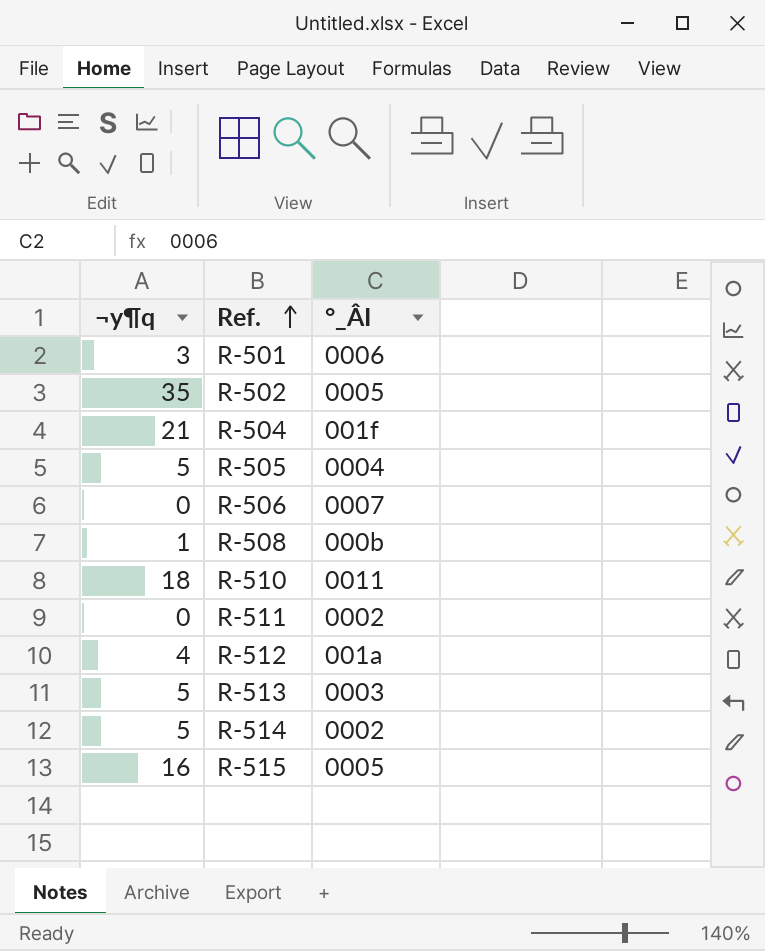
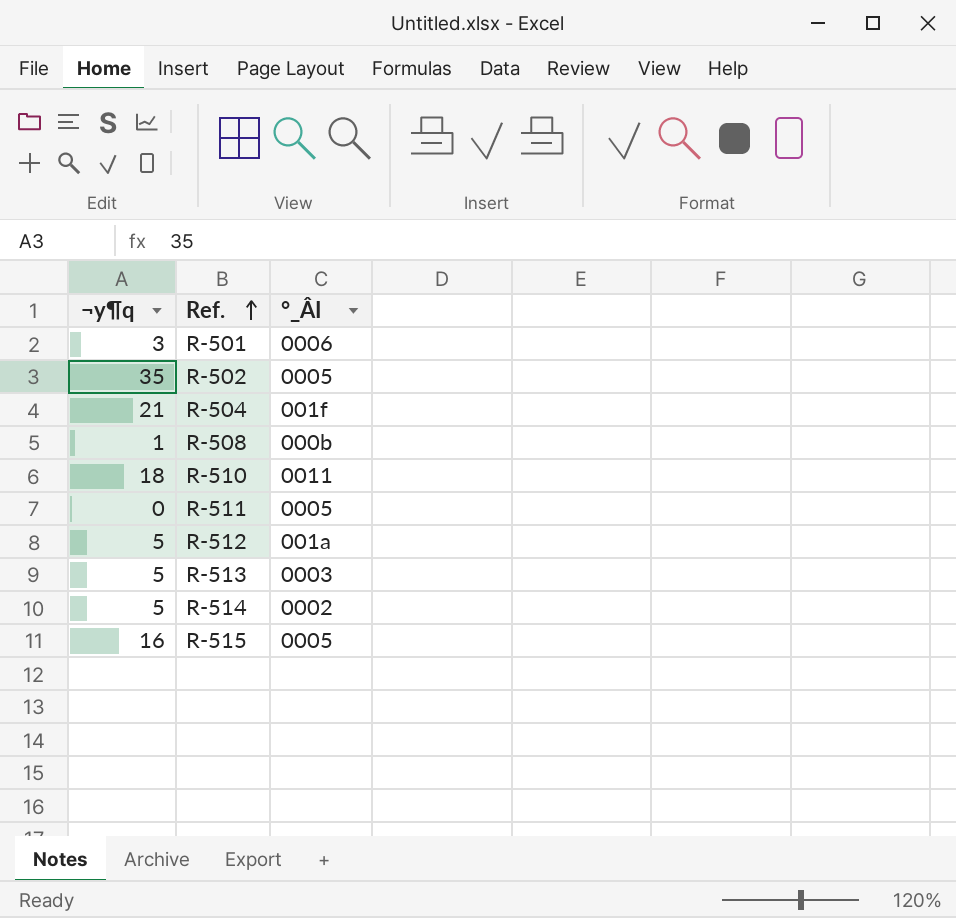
row R-505: 5 | 0004 -> none
row R-506: 0 | 0007 -> none
R-511 | °_ÂI: 0002 -> 0005
R-512 | ¬y¶q: 4 -> 5

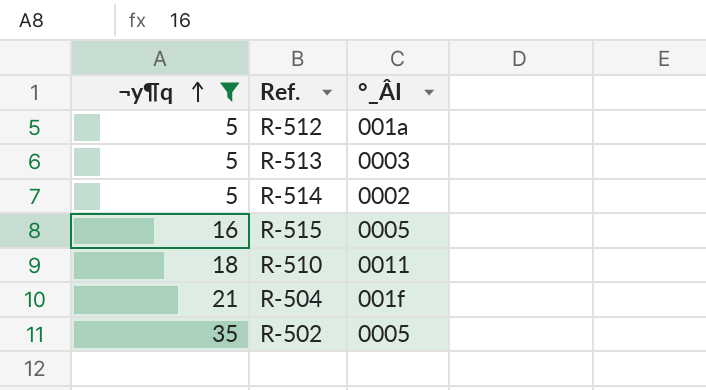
filter: none -> ¬y¶q >= 5
row order: Ref. ascending -> ¬y¶q ascending

